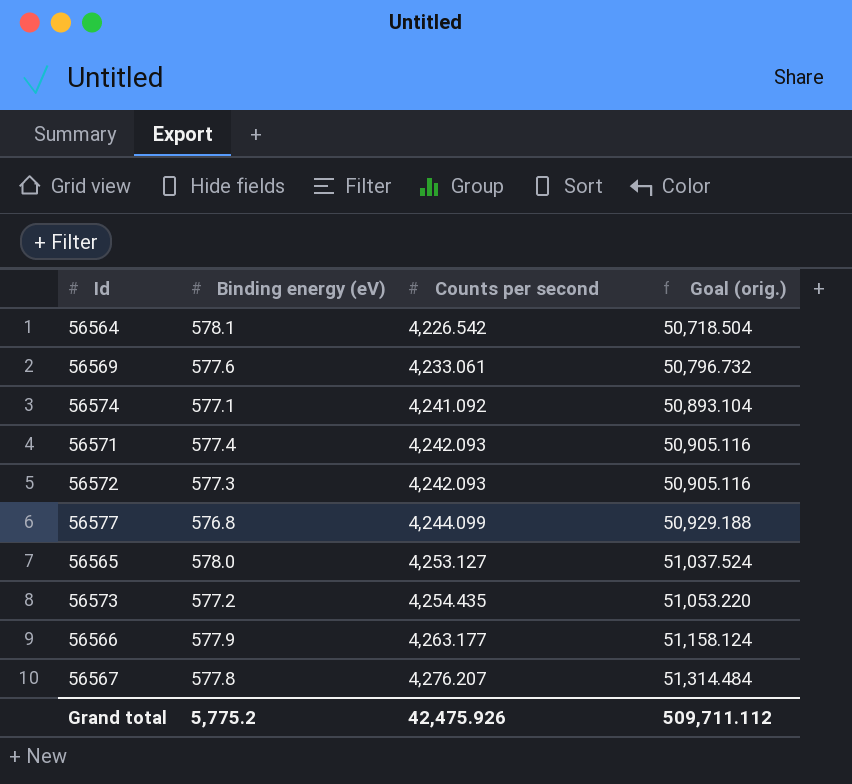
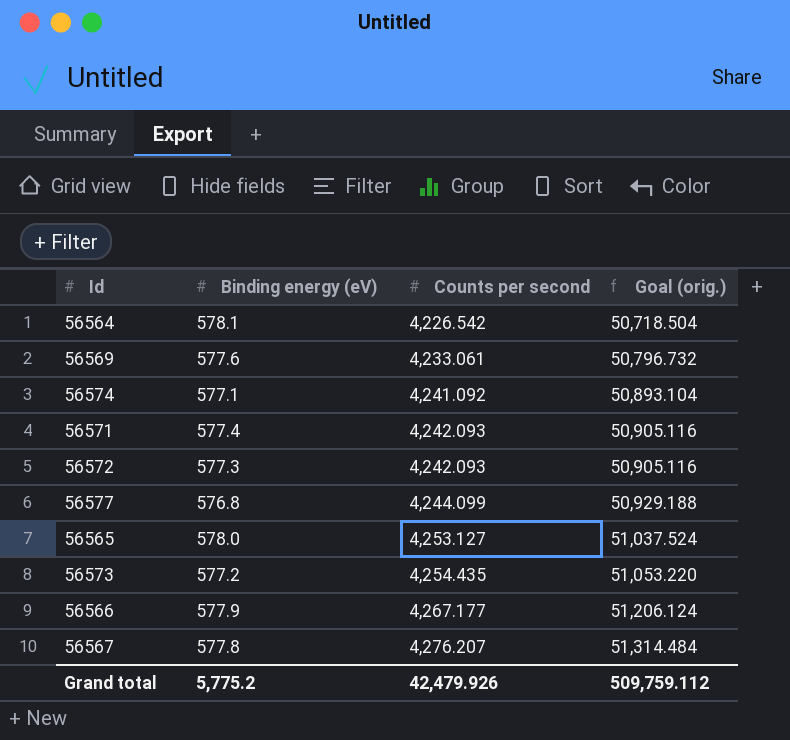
56566 | Counts per second: 4,263.177 -> 4,267.177
56566 | Goal (orig.): 51,158.124 -> 51,206.124
Grand total | Counts per second: 42,475.926 -> 42,479.926
Grand total | Goal (orig.): 509,711.112 -> 509,759.112

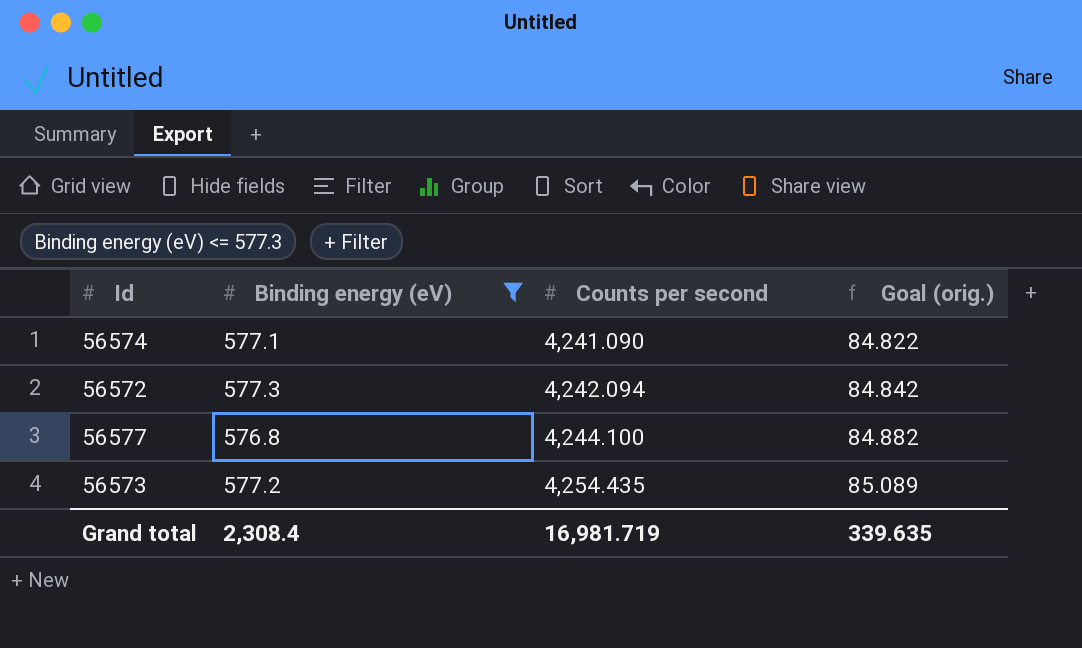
filter: none -> Binding energy (eV) <= 577.3
column Goal (orig.) | formula: [Counts per second] * 12 -> [Counts per second] * 0.02
56574 | Counts per second: 4,241.092 -> 4,241.090
56572 | Counts per second: 4,242.093 -> 4,242.094
56577 | Counts per second: 4,244.099 -> 4,244.100
Grand total | Binding energy (eV): 5,775.2 -> 2,308.4
Grand total | Counts per second: 42,479.926 -> 16,981.719
Grand total | Goal (orig.): 509,759.112 -> 339.635

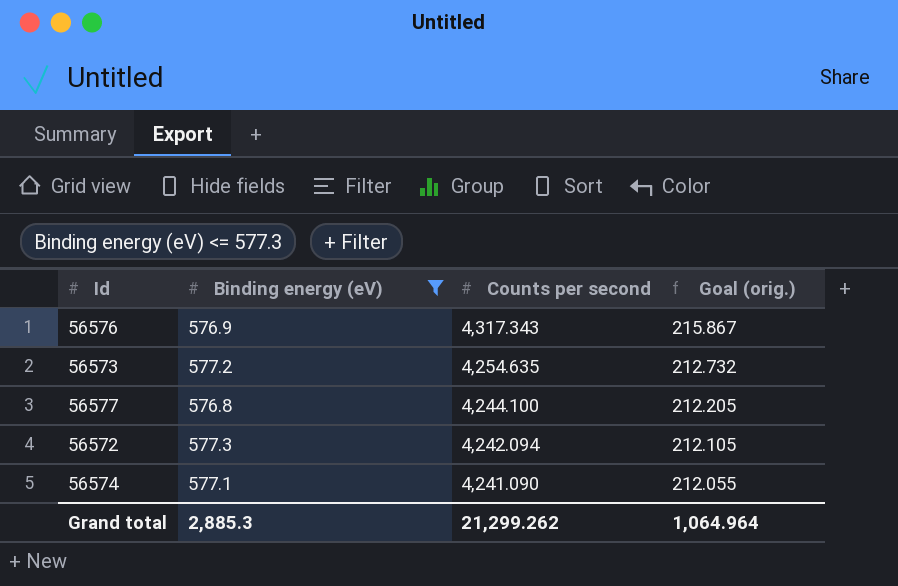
row order: Counts per second ascending -> Counts per second descending
column Goal (orig.) | formula: [Counts per second] * 0.02 -> [Counts per second] * 0.05
row 56576: none -> 576.9 | 4,317.343 | 215.867
56573 | Counts per second: 4,254.435 -> 4,254.635
Grand total | Binding energy (eV): 2,308.4 -> 2,885.3
Grand total | Counts per second: 16,981.719 -> 21,299.262
Grand total | Goal (orig.): 339.635 -> 1,064.964

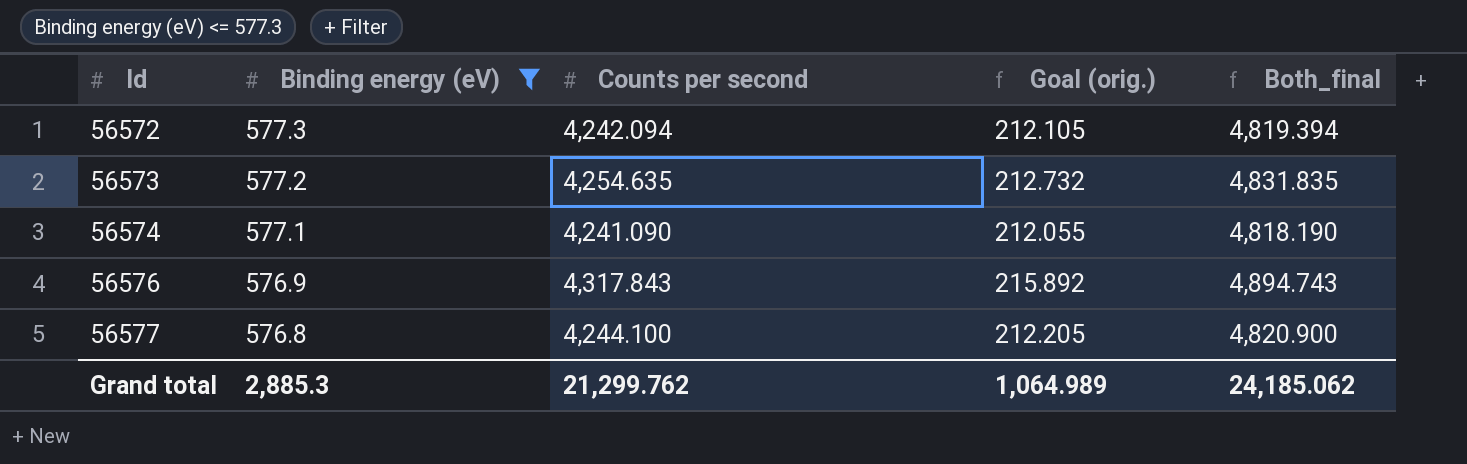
row order: Counts per second descending -> Id ascending
column Both_final | formula: none -> [Binding energy (eV)] + [Counts per second]
56576 | Counts per second: 4,317.343 -> 4,317.843
56576 | Goal (orig.): 215.867 -> 215.892
Grand total | Counts per second: 21,299.262 -> 21,299.762
Grand total | Goal (orig.): 1,064.964 -> 1,064.989

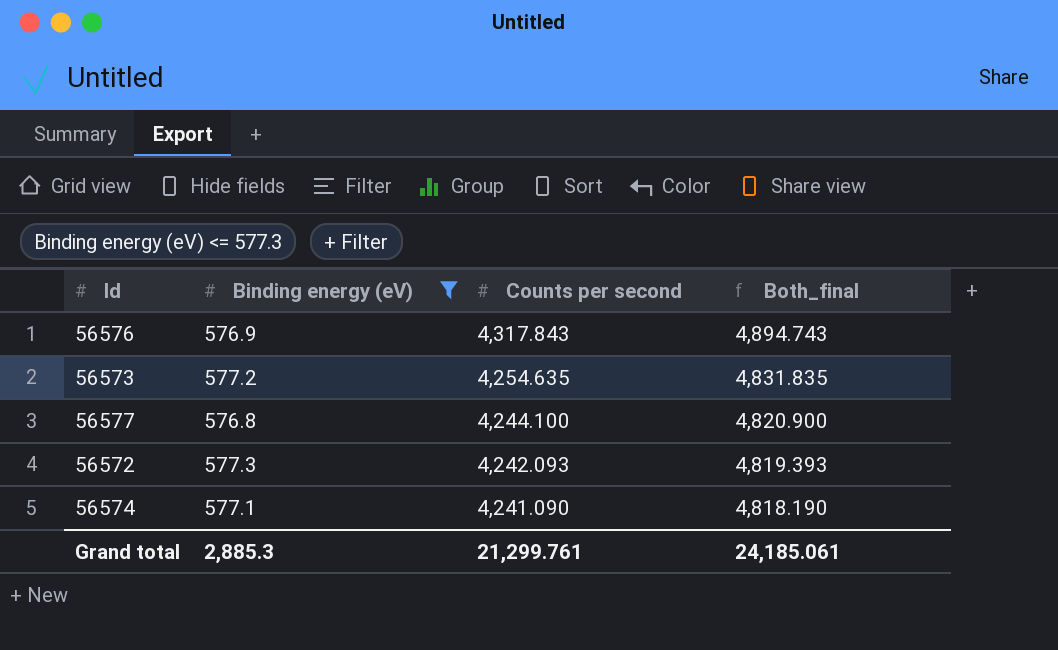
row order: Id ascending -> Counts per second descending
column Goal (orig.) | formula: [Counts per second] * 0.05 -> none
56572 | Counts per second: 4,242.094 -> 4,242.093
56572 | Both_final: 4,819.394 -> 4,819.393
Grand total | Counts per second: 21,299.762 -> 21,299.761
Grand total | Both_final: 24,185.062 -> 24,185.061

